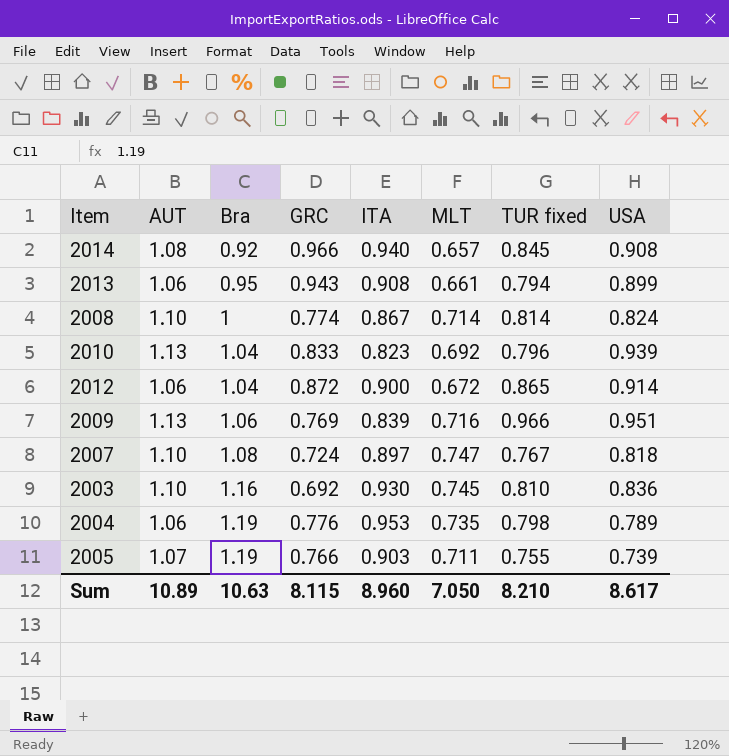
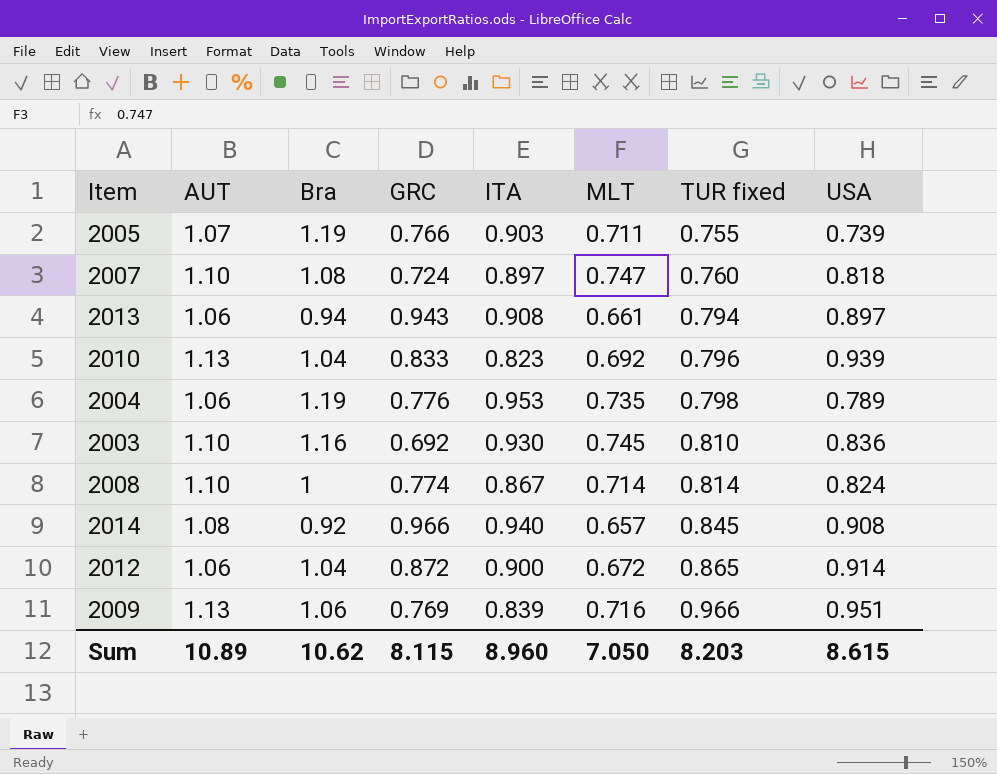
row order: Bra ascending -> TUR fixed ascending
2007 | TUR fixed: 0.767 -> 0.760
2013 | Bra: 0.95 -> 0.94
2013 | USA: 0.899 -> 0.897
Sum | Bra: 10.63 -> 10.62
Sum | TUR fixed: 8.210 -> 8.203
Sum | USA: 8.617 -> 8.615

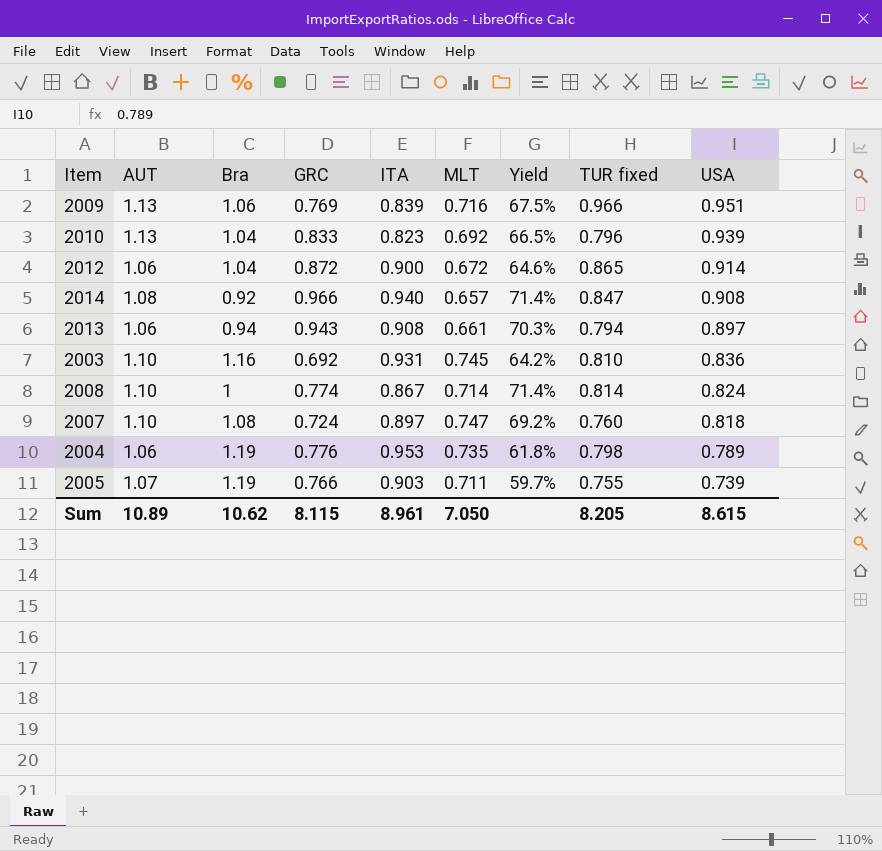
row order: TUR fixed ascending -> USA descending
column Yield | formula: none -> [MLT] / [Bra]
2014 | TUR fixed: 0.845 -> 0.847
2003 | ITA: 0.930 -> 0.931
Sum | ITA: 8.960 -> 8.961
Sum | TUR fixed: 8.203 -> 8.205

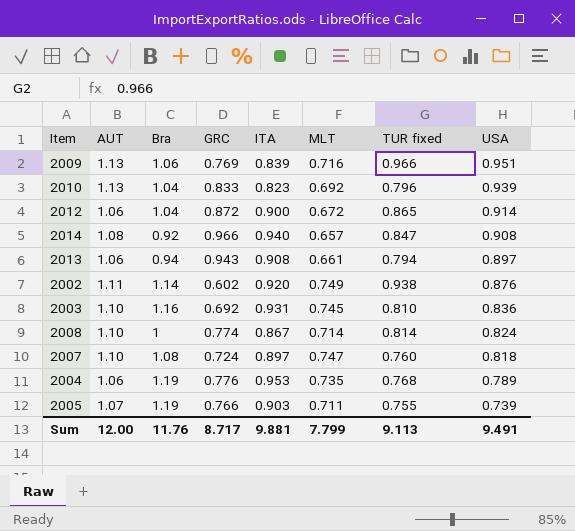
column Yield | formula: [MLT] / [Bra] -> none
row 2002: none -> 1.11 | 1.14 | 0.602 | 0.920 | 0.749 | 0.938 | 0.876
2004 | TUR fixed: 0.798 -> 0.768
Sum | AUT: 10.89 -> 12.00
Sum | Bra: 10.62 -> 11.76
Sum | GRC: 8.115 -> 8.717
Sum | ITA: 8.961 -> 9.881
Sum | MLT: 7.050 -> 7.799
Sum | TUR fixed: 8.205 -> 9.113
Sum | USA: 8.615 -> 9.491

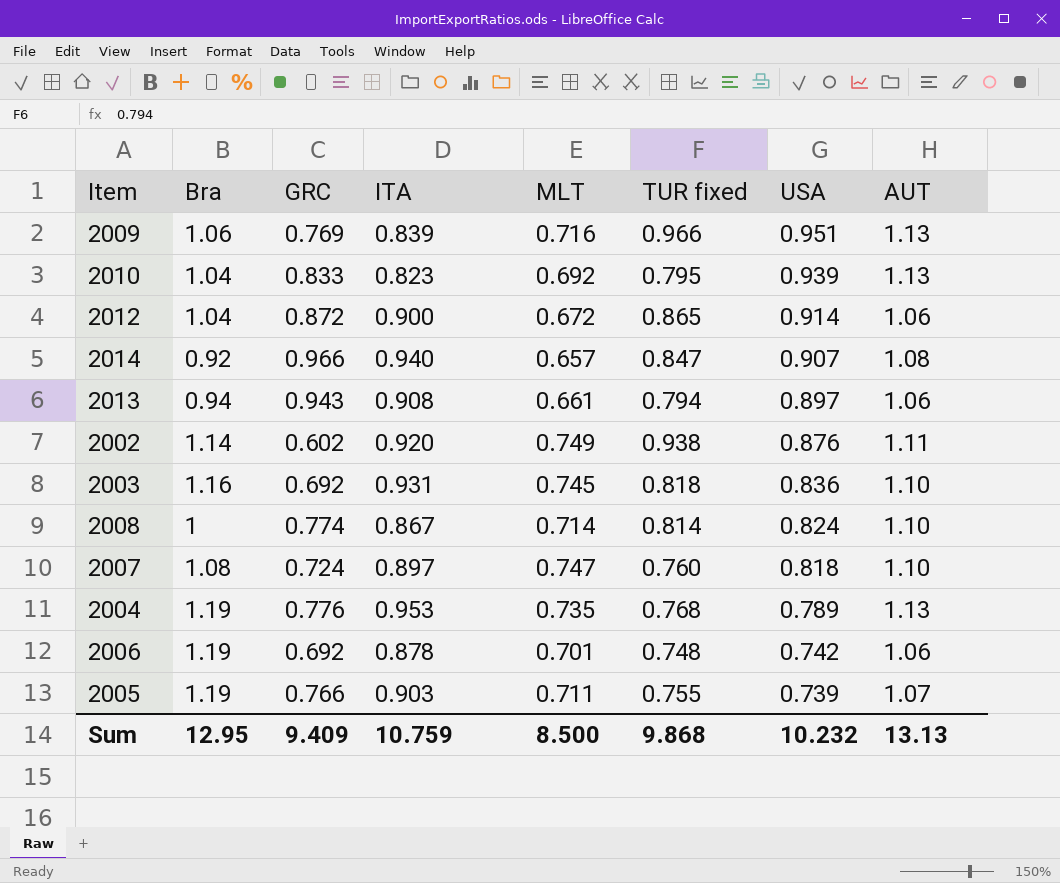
column AUT | position: 2 -> 8
2010 | TUR fixed: 0.796 -> 0.795
2014 | USA: 0.908 -> 0.907
2003 | TUR fixed: 0.810 -> 0.818
2004 | AUT: 1.06 -> 1.13
row 2006: none -> 1.19 | 0.692 | 0.878 | 0.701 | 0.748 | 0.742 | 1.06
Sum | Bra: 11.76 -> 12.95
Sum | GRC: 8.717 -> 9.409
Sum | ITA: 9.881 -> 10.759
Sum | MLT: 7.799 -> 8.500
Sum | TUR fixed: 9.113 -> 9.868
Sum | USA: 9.491 -> 10.232
Sum | AUT: 12.00 -> 13.13

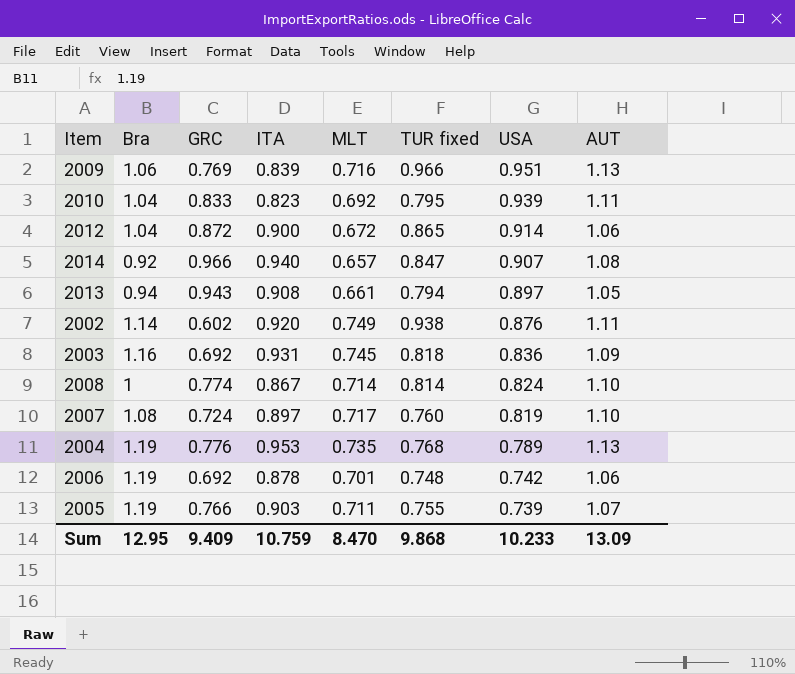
2010 | AUT: 1.13 -> 1.11
2013 | AUT: 1.06 -> 1.05
2003 | AUT: 1.10 -> 1.09
2007 | MLT: 0.747 -> 0.717
2007 | USA: 0.818 -> 0.819
Sum | MLT: 8.500 -> 8.470
Sum | USA: 10.232 -> 10.233
Sum | AUT: 13.13 -> 13.09

